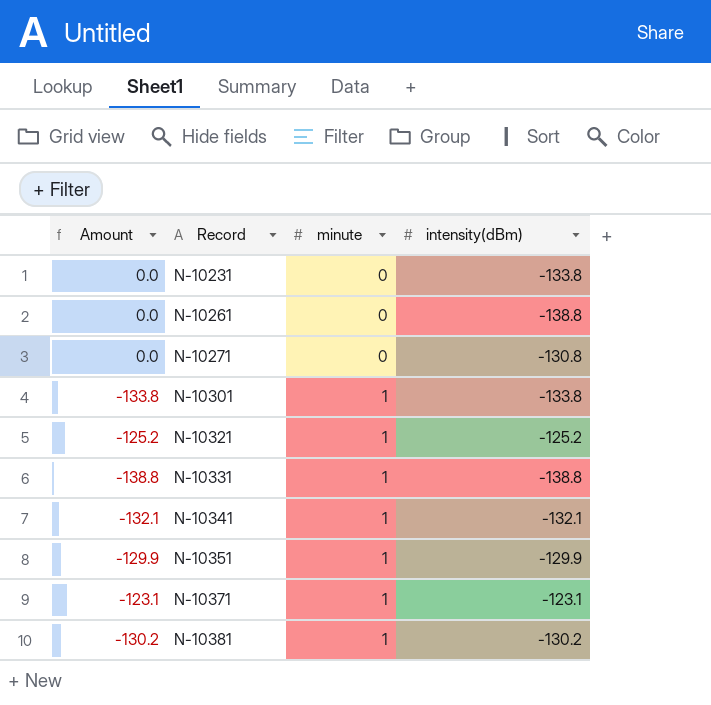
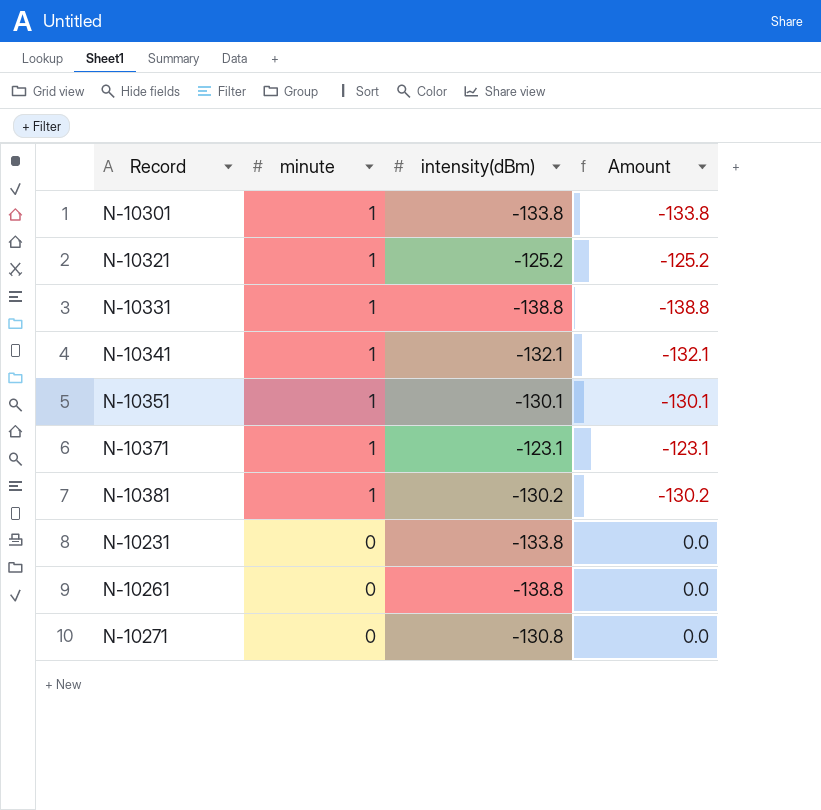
row order: Record ascending -> minute descending
column Amount | position: 1 -> 4
N-10351 | intensity(dBm): -129.9 -> -130.1
N-10351 | Amount: -129.9 -> -130.1

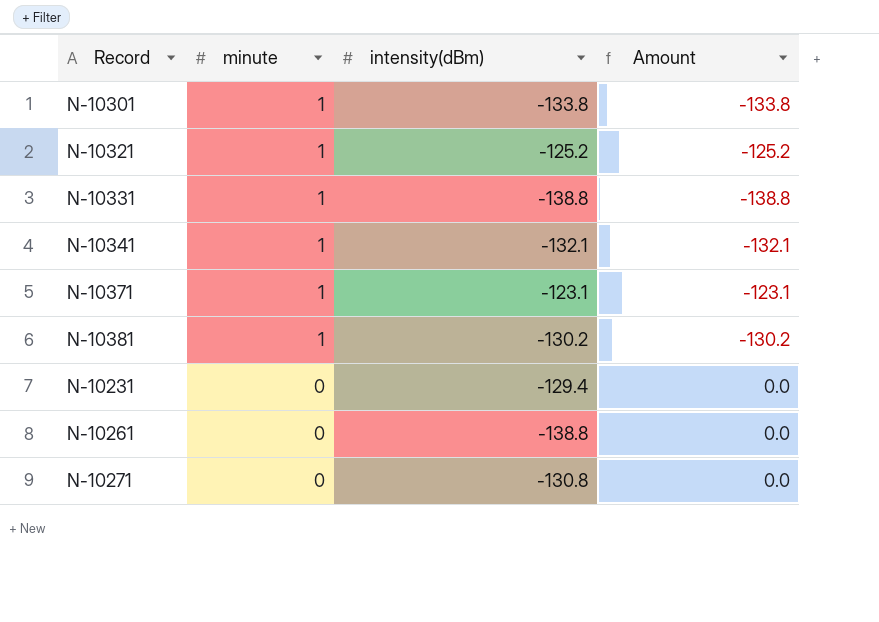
row N-10351: 1 | -130.1 | -130.1 -> none
N-10231 | intensity(dBm): -133.8 -> -129.4

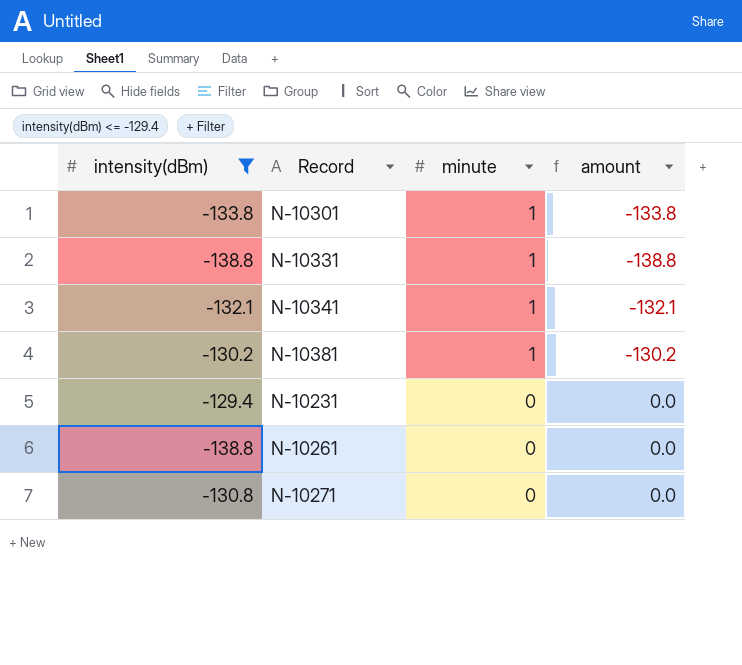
filter: none -> intensity(dBm) <= -129.4
column intensity(dBm) | position: 3 -> 1
column name: Amount -> amount

